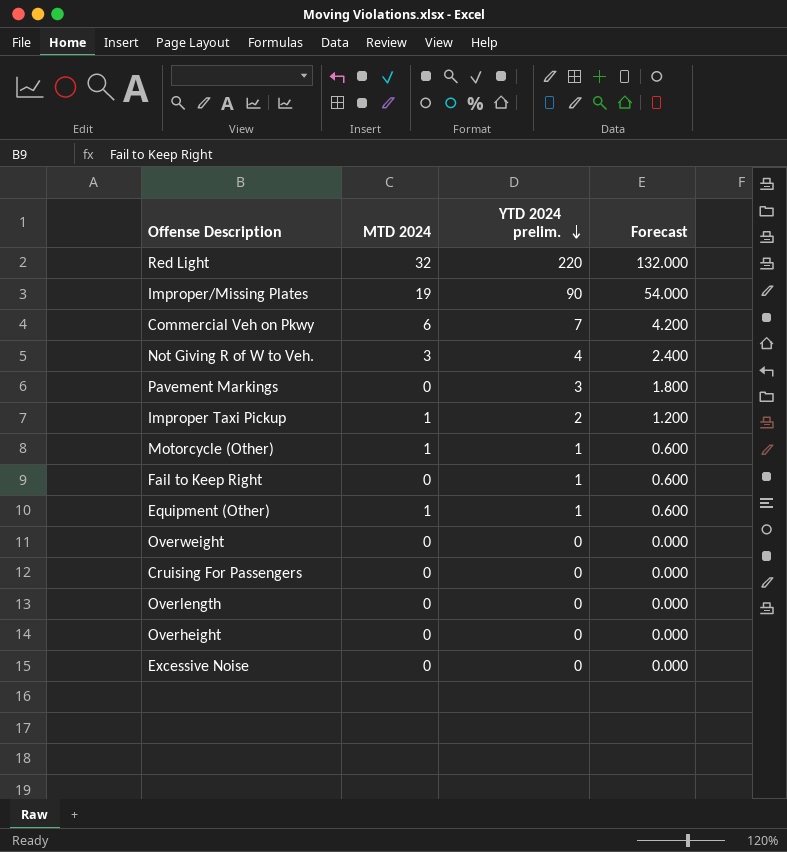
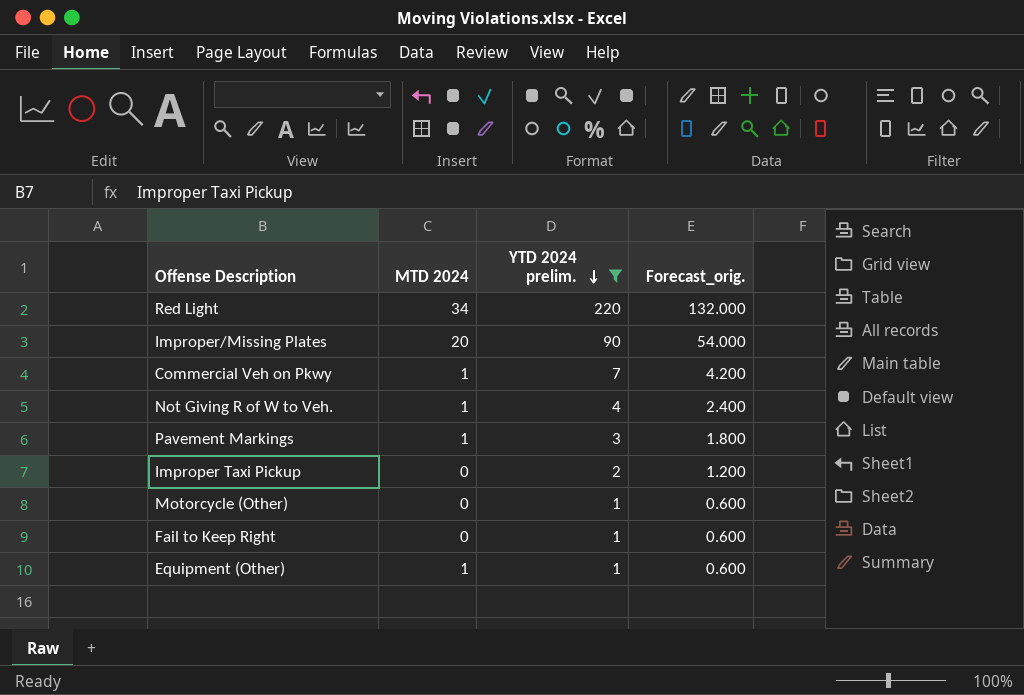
filter: none -> YTD 2024 prelim. != 0
column name: Forecast -> Forecast_orig.
Red Light | MTD 2024: 32 -> 34
Improper/Missing Plates | MTD 2024: 19 -> 20
Commercial Veh on Pkwy | MTD 2024: 6 -> 1
Not Giving R of W to Veh. | MTD 2024: 3 -> 1
Pavement Markings | MTD 2024: 0 -> 1
Improper Taxi Pickup | MTD 2024: 1 -> 0
Motorcycle (Other) | MTD 2024: 1 -> 0

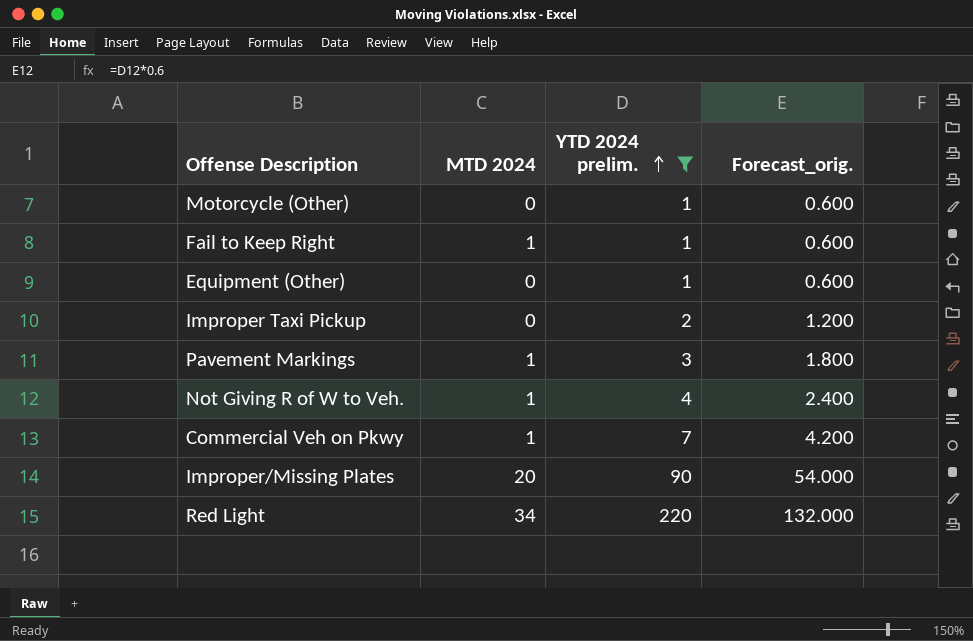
row order: YTD 2024 prelim. descending -> YTD 2024 prelim. ascending
Fail to Keep Right | MTD 2024: 0 -> 1
Equipment (Other) | MTD 2024: 1 -> 0

